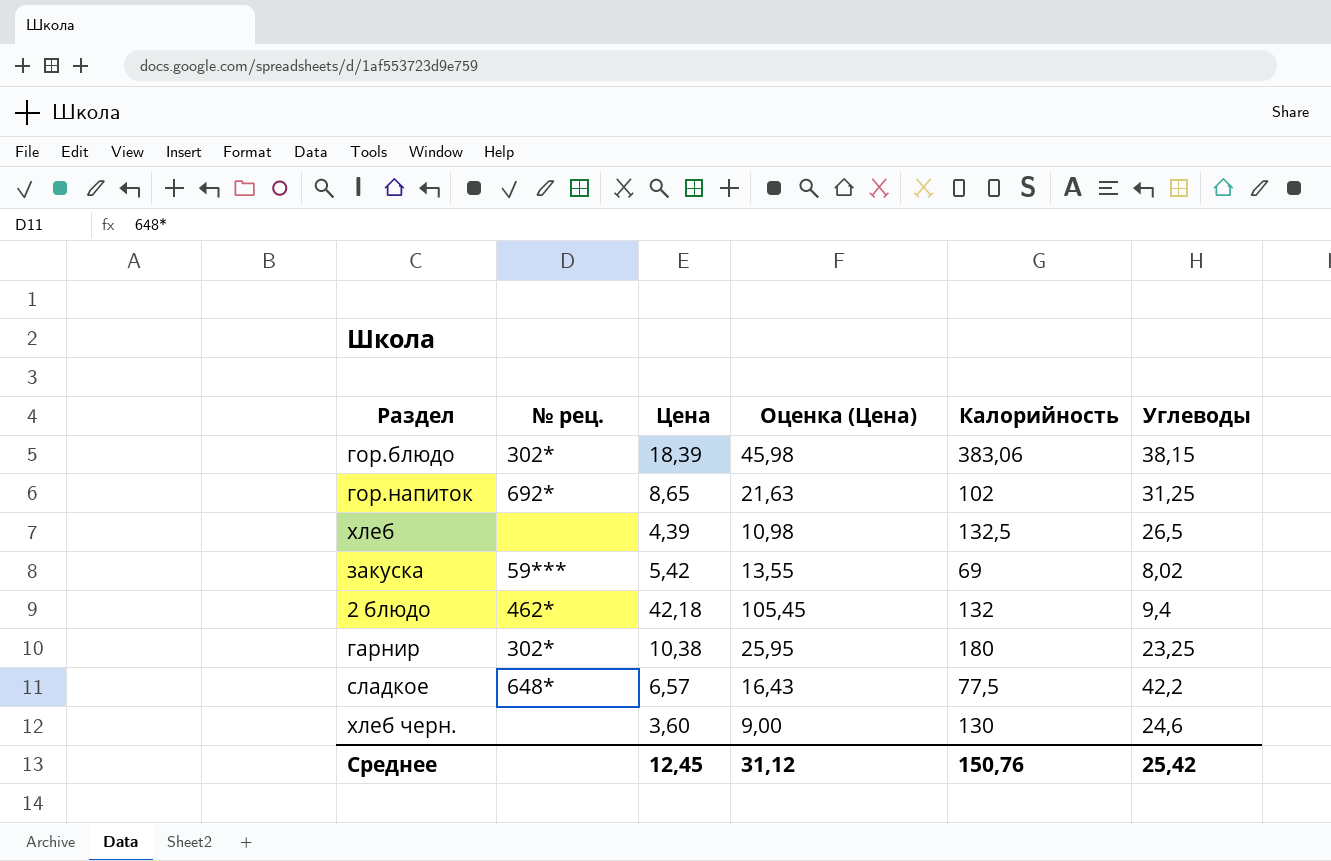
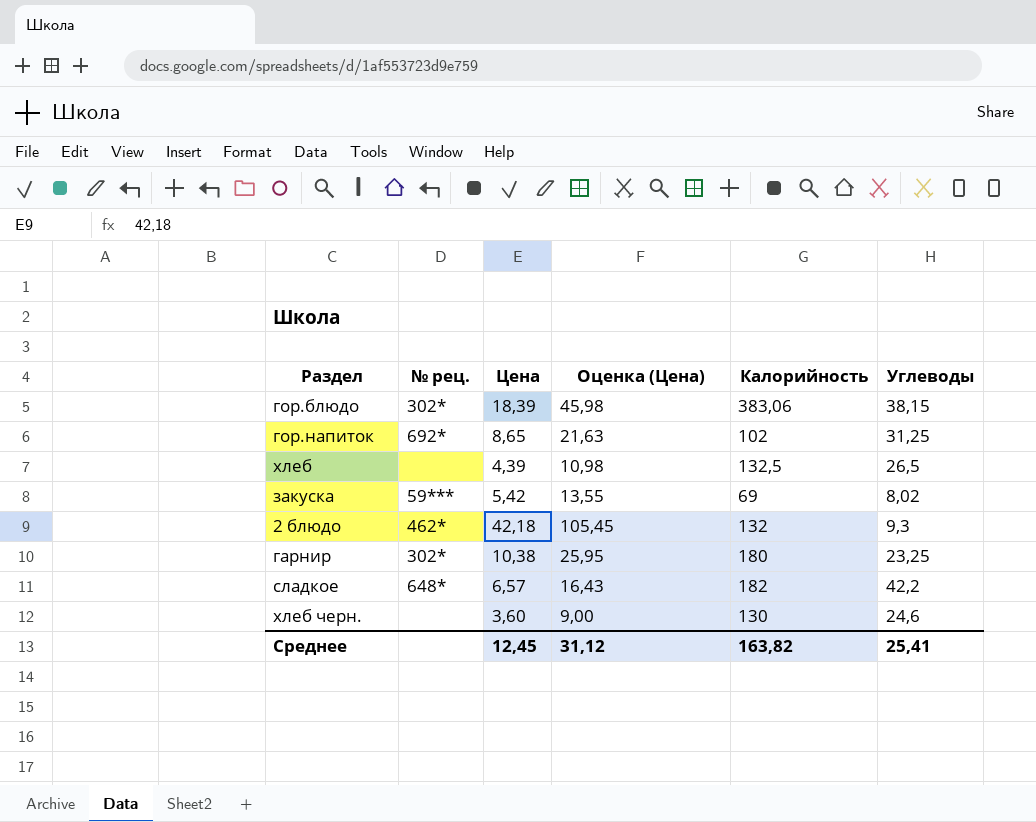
2 блюдо | Углеводы: 9,4 -> 9,3
сладкое | Калорийность: 77,5 -> 182
Среднее | Калорийность: 150,76 -> 163,82
Среднее | Углеводы: 25,42 -> 25,41

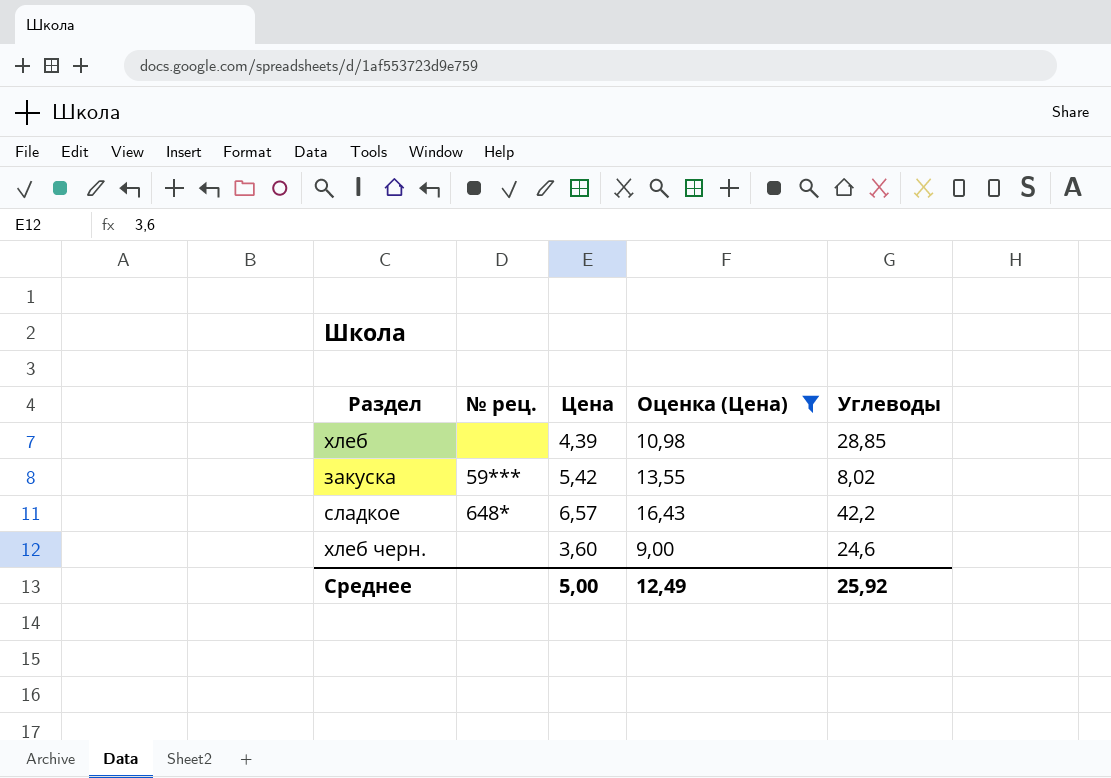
filter: none -> Оценка (Цена) <= 16,43
column Калорийность | position: 5 -> none
хлеб | Углеводы: 26,5 -> 28,85
Среднее | Цена: 12,45 -> 5,00
Среднее | Оценка (Цена): 31,12 -> 12,49
Среднее | Углеводы: 25,41 -> 25,92

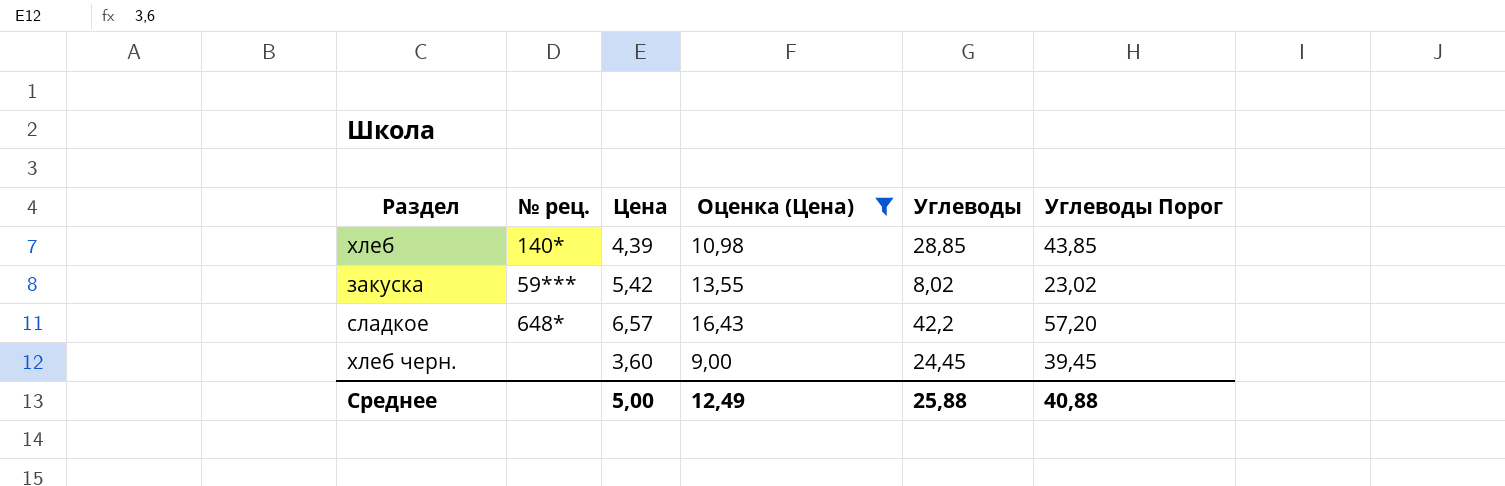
column Углеводы Порог | formula: none -> [Углеводы] + 15
хлеб | № рец.: none -> 140*
хлеб черн. | Углеводы: 24,6 -> 24,45
Среднее | Углеводы: 25,92 -> 25,88

